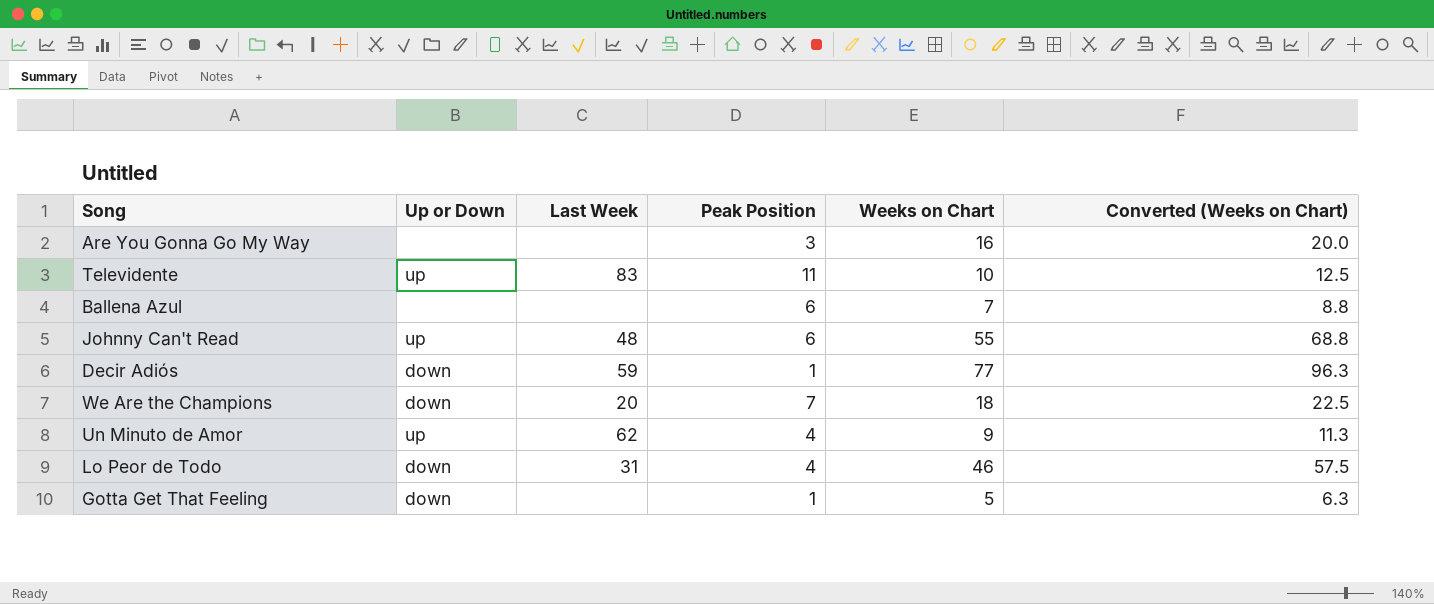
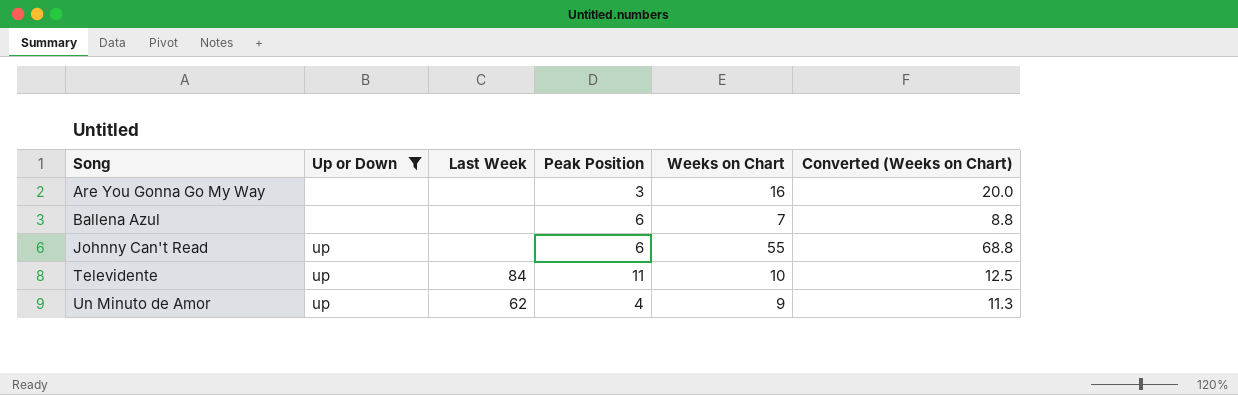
filter: none -> Up or Down != down
row order: none -> Song ascending
Johnny Can't Read | Last Week: 48 -> none
Televidente | Last Week: 83 -> 84

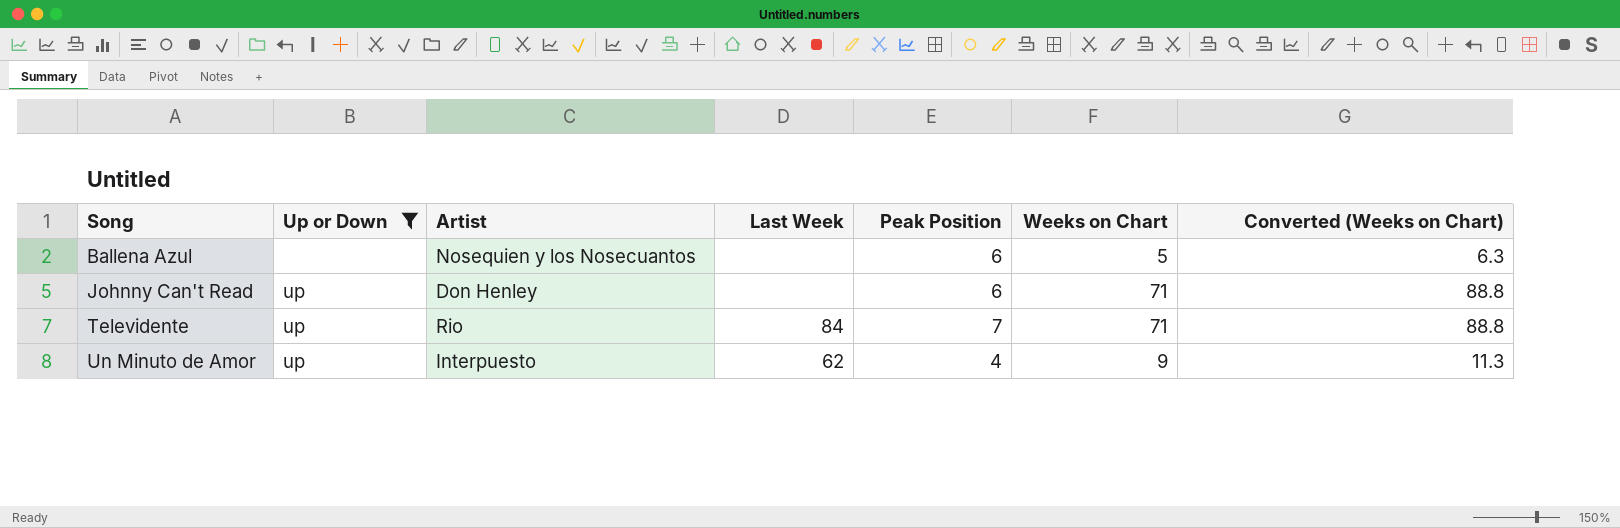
column Artist | position: none -> 3
row Are You Gonna Go My Way: none | none | 3 | 16 | 20.0 -> none
Ballena Azul | Weeks on Chart: 7 -> 5
Ballena Azul | Converted (Weeks on Chart): 8.8 -> 6.3
Johnny Can't Read | Weeks on Chart: 55 -> 71
Johnny Can't Read | Converted (Weeks on Chart): 68.8 -> 88.8
Televidente | Peak Position: 11 -> 7
Televidente | Weeks on Chart: 10 -> 71
Televidente | Converted (Weeks on Chart): 12.5 -> 88.8

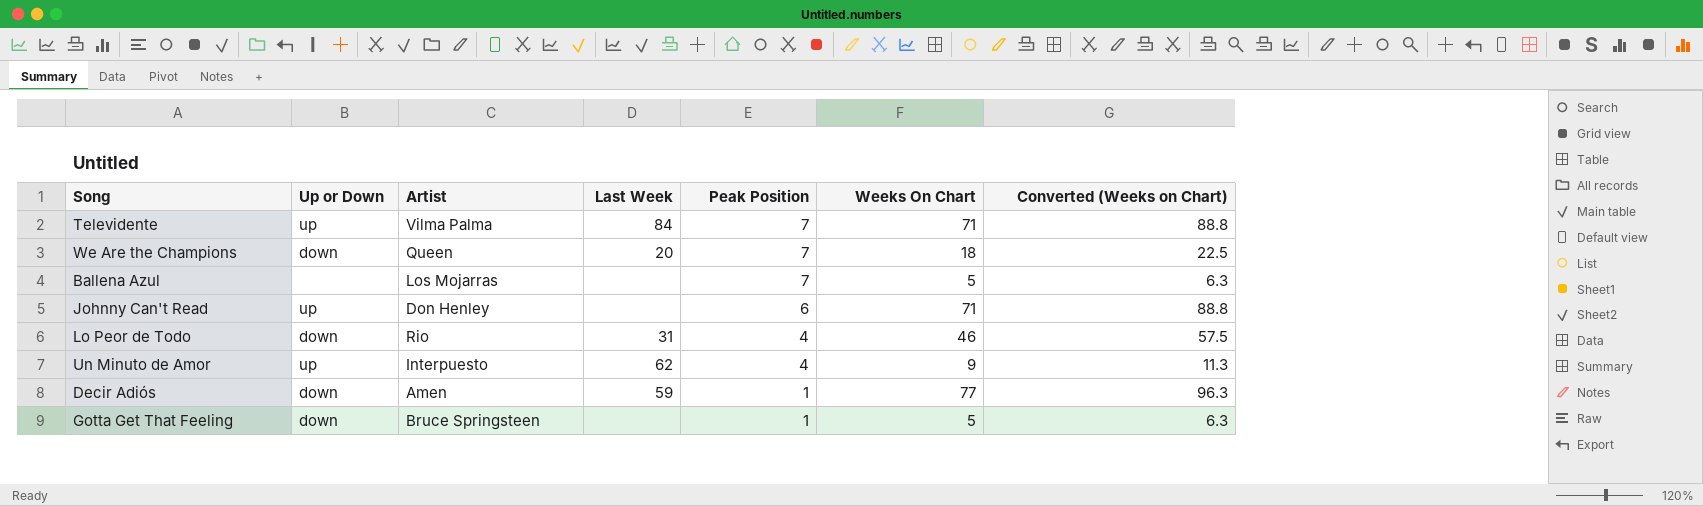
filter: Up or Down != down -> none
row order: Song ascending -> Peak Position descending
column name: Weeks on Chart -> Weeks On Chart
Televidente | Artist: Rio -> Vilma Palma
Ballena Azul | Artist: Nosequien y los Nosecuantos -> Los Mojarras
Ballena Azul | Peak Position: 6 -> 7

